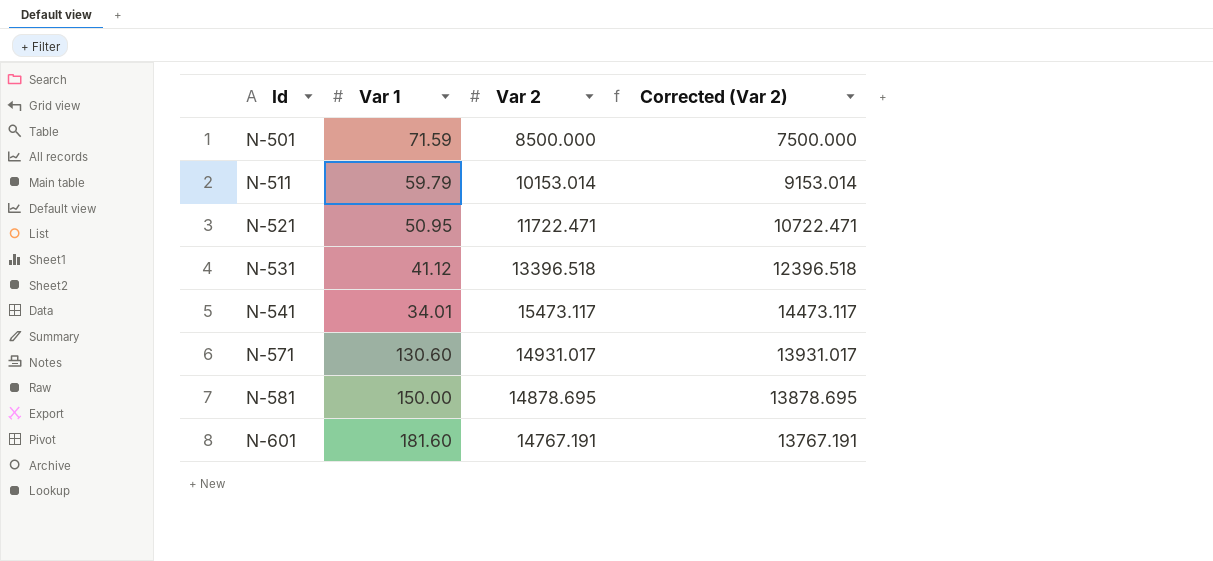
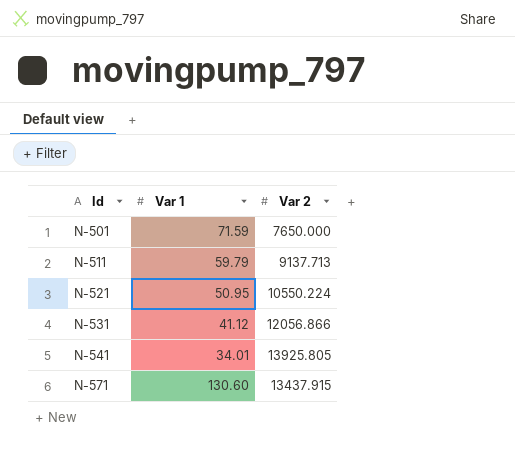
column Corrected (Var 2) | formula: [Var 2] - 1000 -> none
row N-581: 150.00 | 14878.695 | 13878.695 -> none
row N-601: 181.60 | 14767.191 | 13767.191 -> none
N-501 | Var 2: 8500.000 -> 7650.000
N-511 | Var 2: 10153.014 -> 9137.713
N-521 | Var 2: 11722.471 -> 10550.224
N-531 | Var 2: 13396.518 -> 12056.866
N-541 | Var 2: 15473.117 -> 13925.805
N-571 | Var 2: 14931.017 -> 13437.915

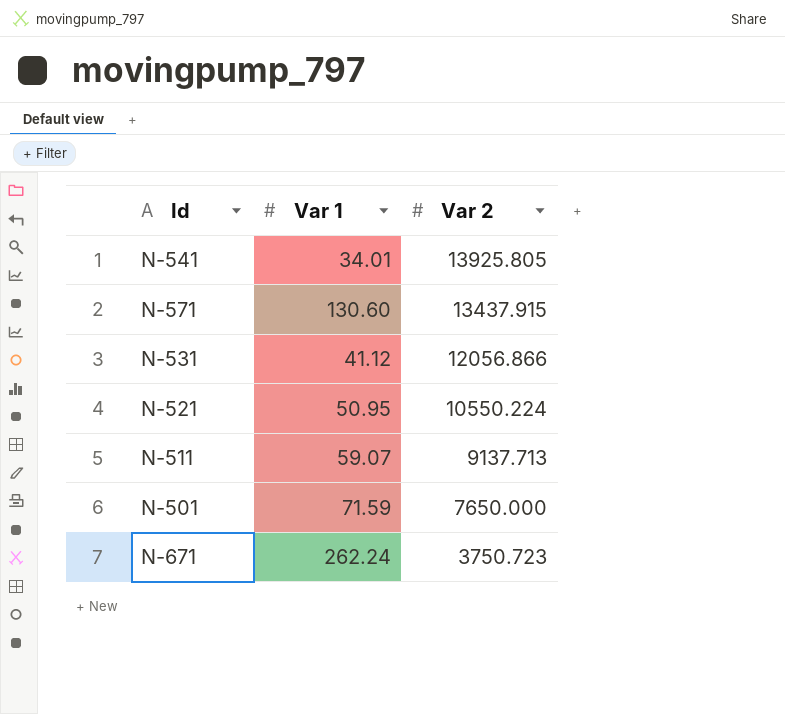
row order: Id ascending -> Var 2 descending
N-511 | Var 1: 59.79 -> 59.07
row N-671: none -> 262.24 | 3750.723

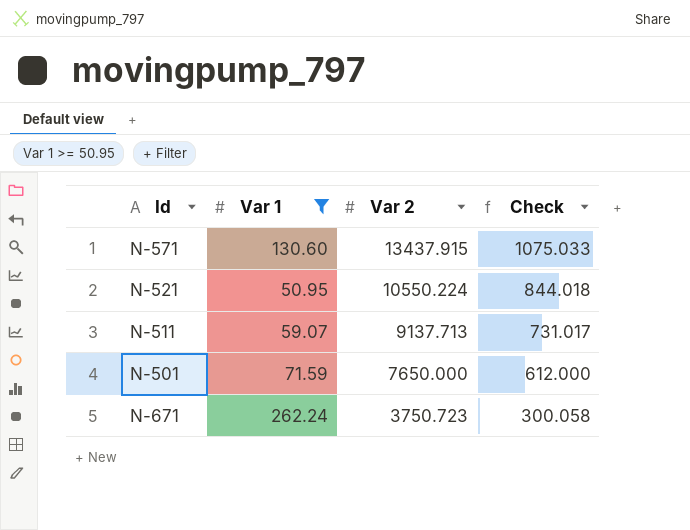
filter: none -> Var 1 >= 50.95
column Check | formula: none -> [Var 2] * 0.08

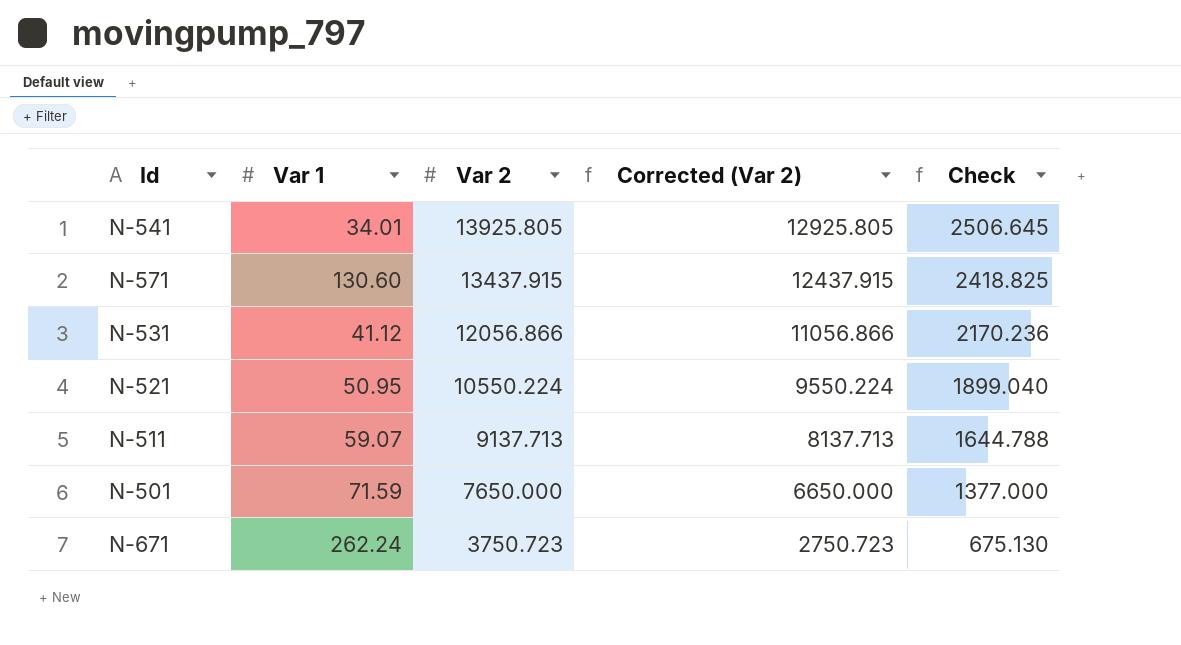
filter: Var 1 >= 50.95 -> none
column Corrected (Var 2) | formula: none -> [Var 2] - 1000
column Check | formula: [Var 2] * 0.08 -> [Var 2] * 0.18

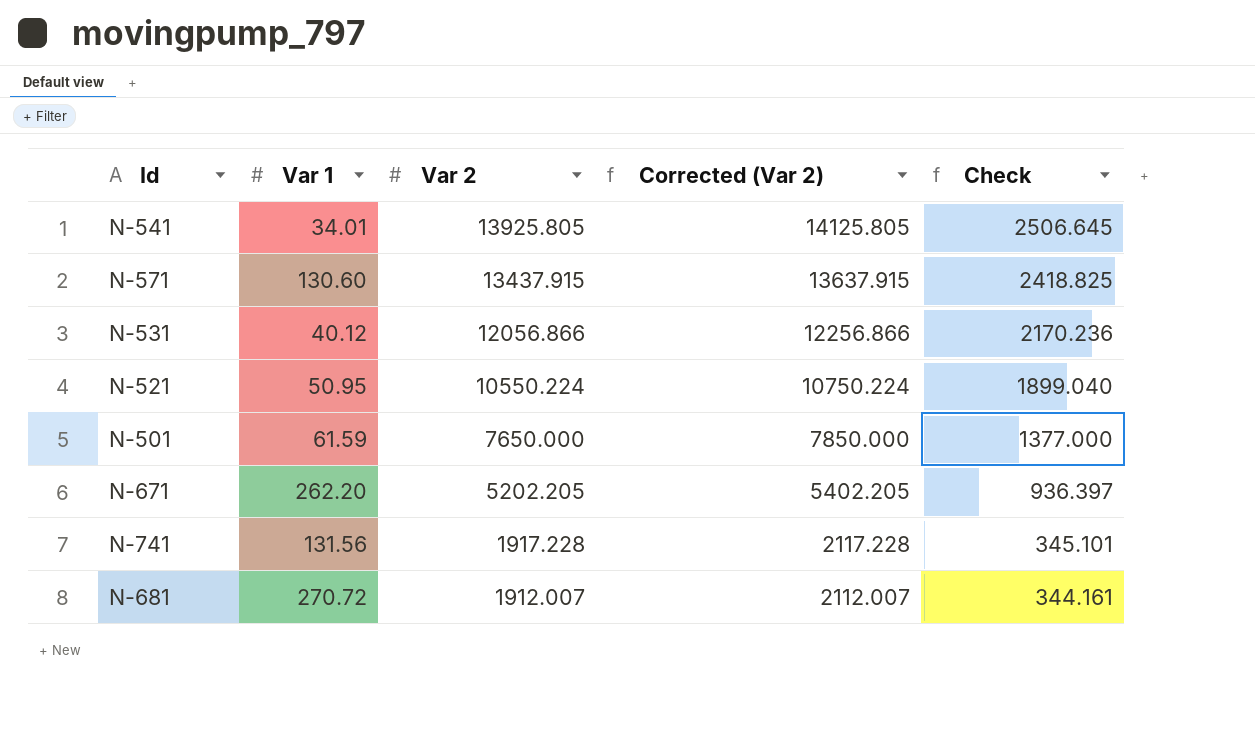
column Corrected (Var 2) | formula: [Var 2] - 1000 -> [Var 2] + 200
row N-511: 59.07 | 9137.713 | 8137.713 | 1644.788 -> none
N-531 | Var 1: 41.12 -> 40.12
N-501 | Var 1: 71.59 -> 61.59
N-671 | Var 1: 262.24 -> 262.20
N-671 | Var 2: 3750.723 -> 5202.205
N-671 | Check: 675.130 -> 936.397
row N-741: none -> 131.56 | 1917.228 | 2117.228 | 345.101
row N-681: none -> 270.72 | 1912.007 | 2112.007 | 344.161

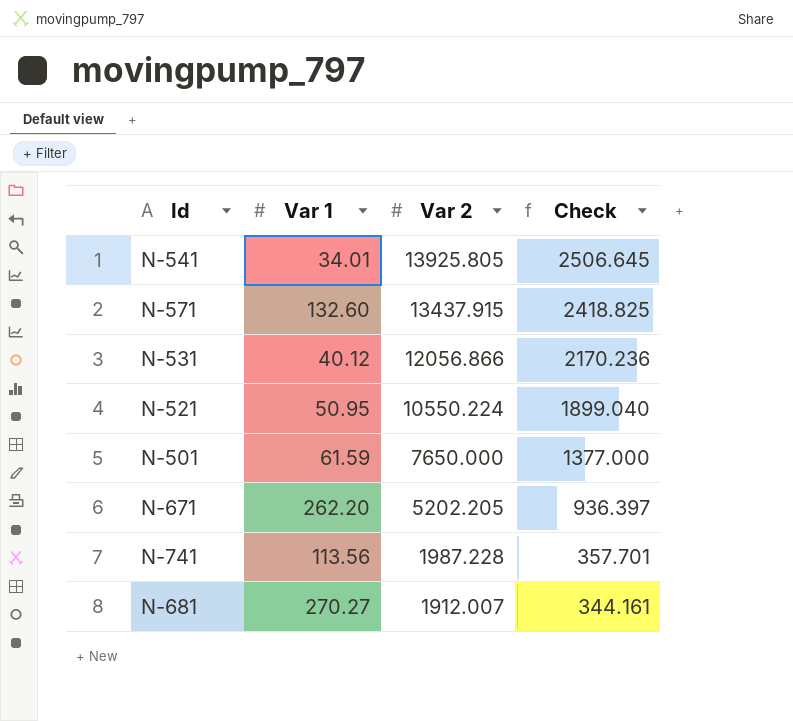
column Corrected (Var 2) | formula: [Var 2] + 200 -> none
N-571 | Var 1: 130.60 -> 132.60
N-741 | Var 1: 131.56 -> 113.56
N-741 | Var 2: 1917.228 -> 1987.228
N-741 | Check: 345.101 -> 357.701
N-681 | Var 1: 270.72 -> 270.27

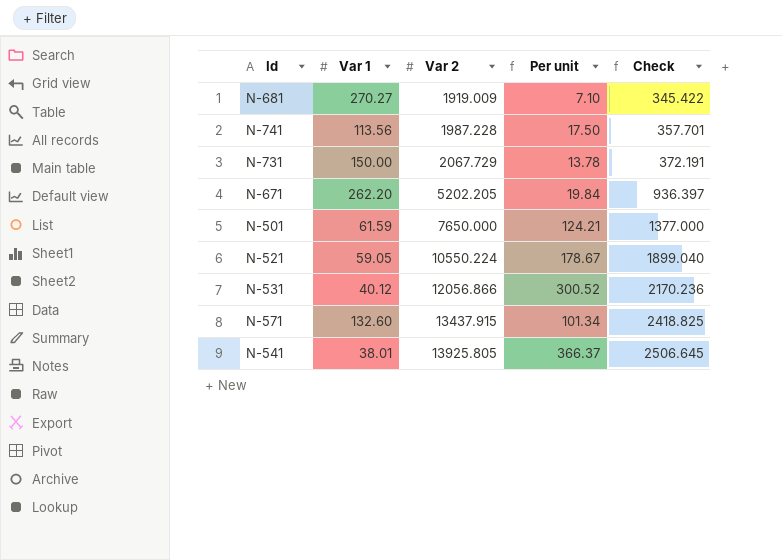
row order: Var 2 descending -> Var 2 ascending
column Per unit | formula: none -> [Var 2] / [Var 1]
N-681 | Var 2: 1912.007 -> 1919.009
N-681 | Check: 344.161 -> 345.422
row N-731: none -> 150.00 | 2067.729 | 13.78 | 372.191
N-521 | Var 1: 50.95 -> 59.05
N-541 | Var 1: 34.01 -> 38.01

